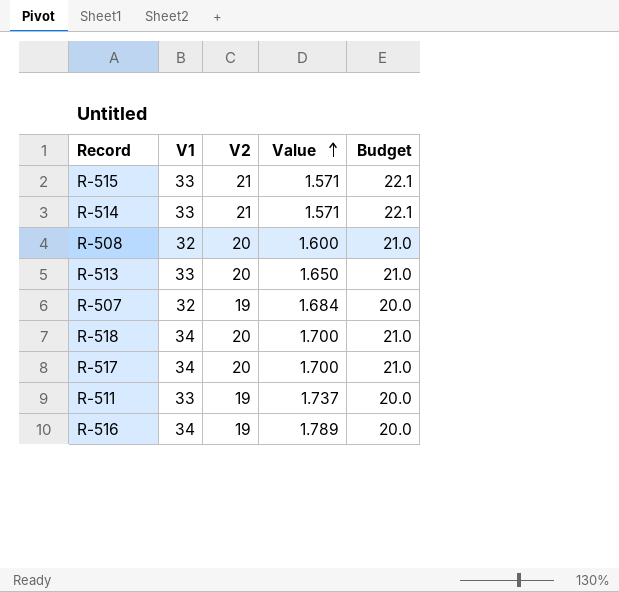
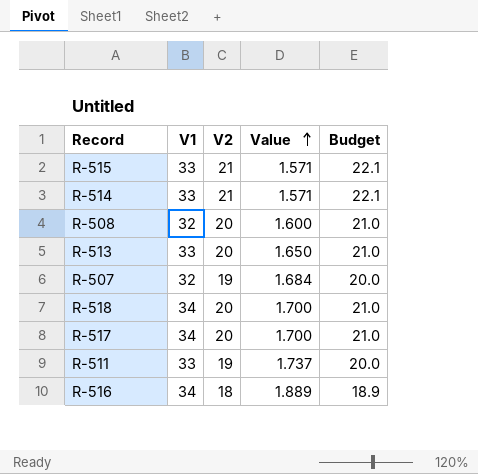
R-516 | V2: 19 -> 18
R-516 | Value: 1.789 -> 1.889
R-516 | Budget: 20.0 -> 18.9

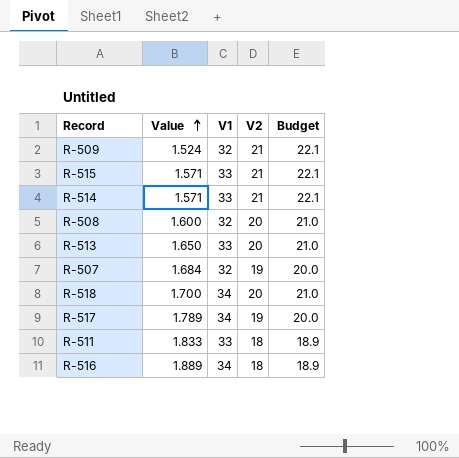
column Value | position: 4 -> 2
row R-509: none -> 1.524 | 32 | 21 | 22.1
R-517 | Value: 1.700 -> 1.789
R-517 | V2: 20 -> 19
R-517 | Budget: 21.0 -> 20.0
R-511 | Value: 1.737 -> 1.833
R-511 | V2: 19 -> 18
R-511 | Budget: 20.0 -> 18.9

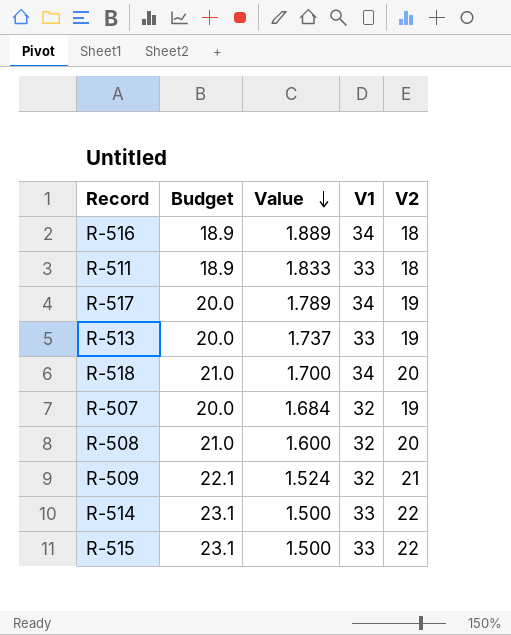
row order: Value ascending -> Value descending
column Budget | position: 5 -> 2
R-513 | Budget: 21.0 -> 20.0
R-513 | Value: 1.650 -> 1.737
R-513 | V2: 20 -> 19
R-514 | Budget: 22.1 -> 23.1
R-514 | Value: 1.571 -> 1.500
R-514 | V2: 21 -> 22
R-515 | Budget: 22.1 -> 23.1
R-515 | Value: 1.571 -> 1.500
R-515 | V2: 21 -> 22

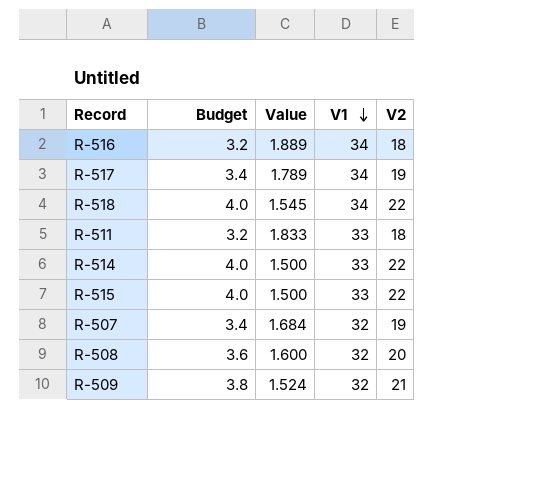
row order: Value descending -> V1 descending
column Budget | formula: [V2] * 1.05 -> [V2] * 0.18
row R-513: 20.0 | 1.737 | 33 | 19 -> none
R-518 | Value: 1.700 -> 1.545
R-518 | V2: 20 -> 22

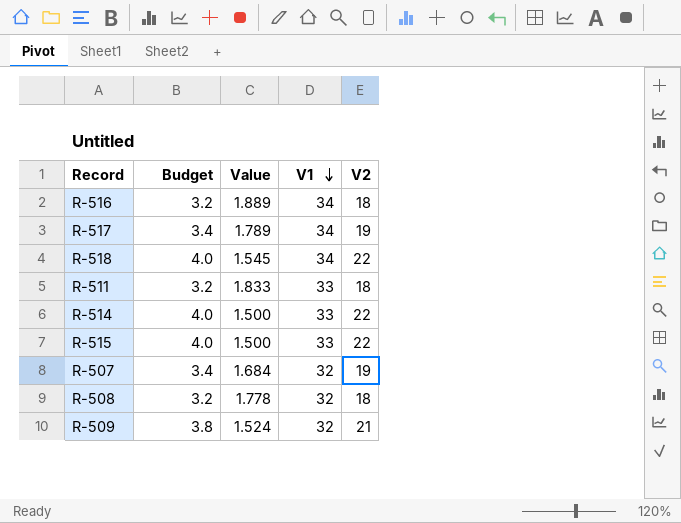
R-508 | Budget: 3.6 -> 3.2
R-508 | Value: 1.600 -> 1.778
R-508 | V2: 20 -> 18

